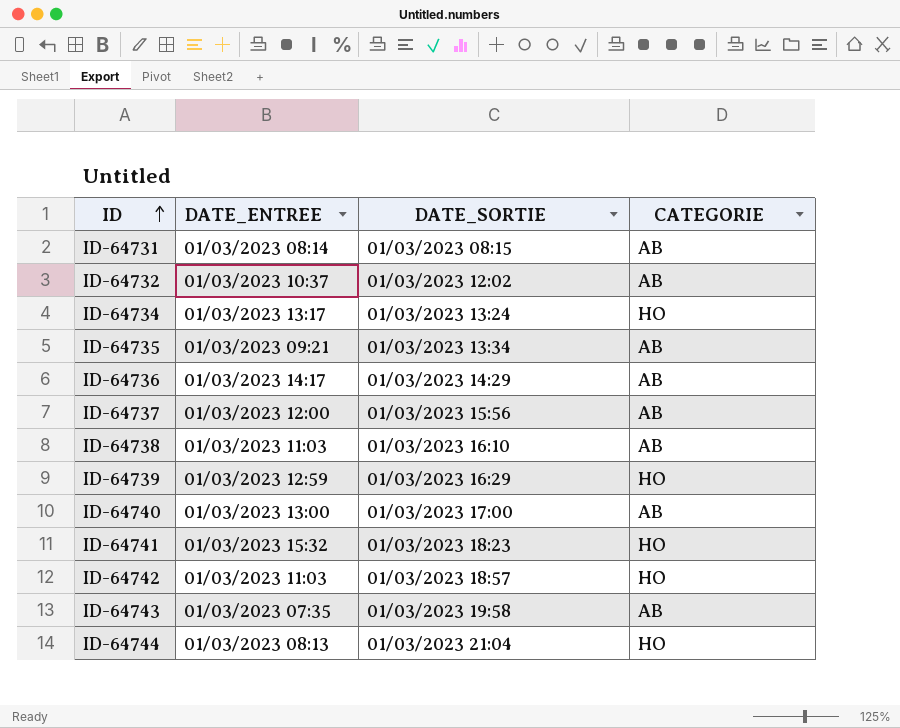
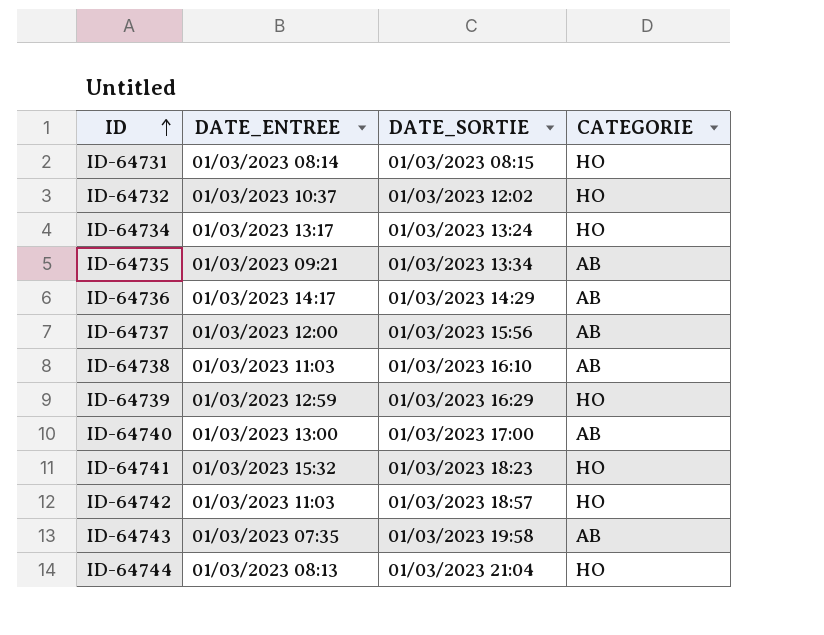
ID-64731 | CATEGORIE: AB -> HO
ID-64732 | CATEGORIE: AB -> HO

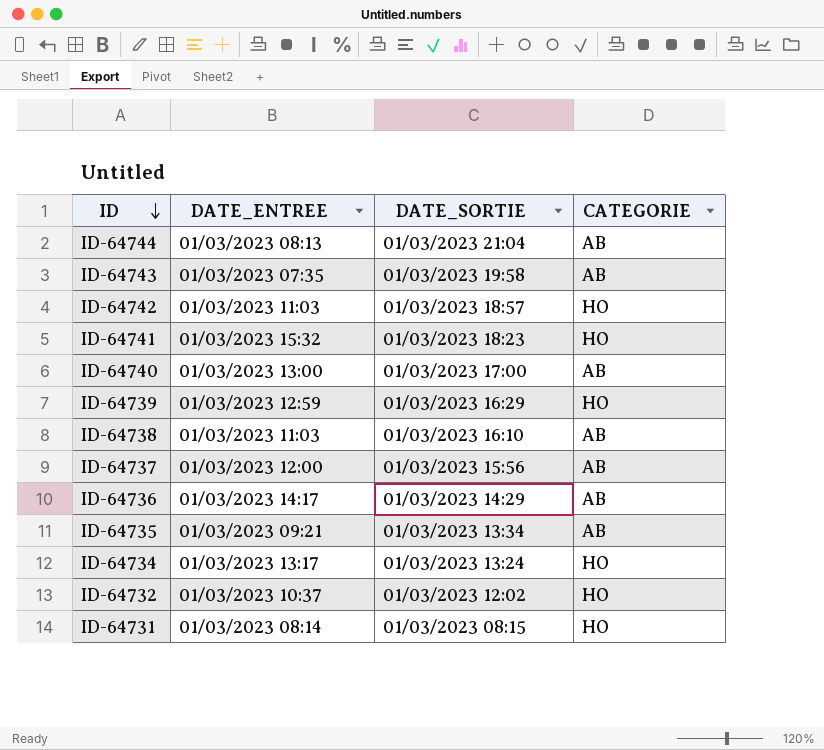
row order: ID ascending -> ID descending
ID-64744 | CATEGORIE: HO -> AB

